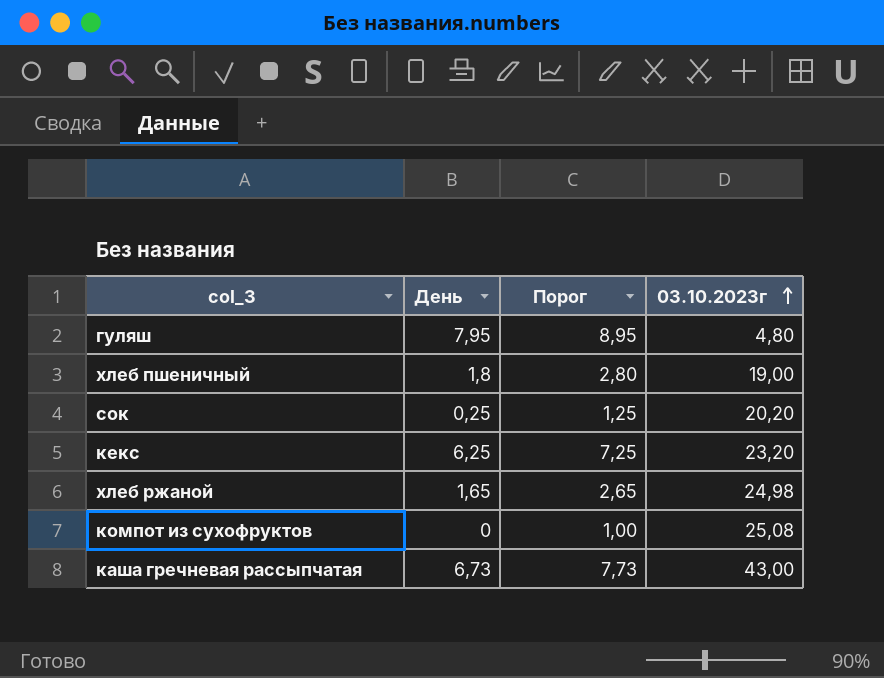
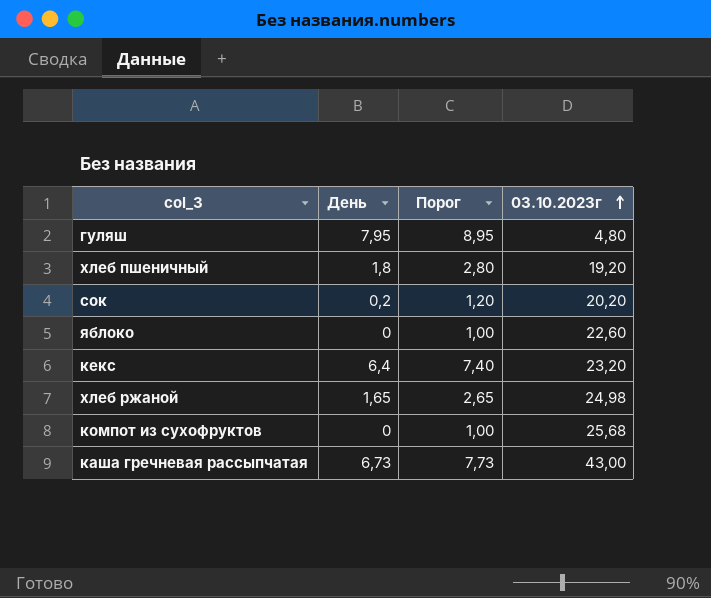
хлеб пшеничный | 03.10.2023г: 19,00 -> 19,20
сок | День: 0,25 -> 0,2
сок | Порог: 1,25 -> 1,20
row яблоко: none -> 0 | 1,00 | 22,60
кекс | День: 6,25 -> 6,4
кекс | Порог: 7,25 -> 7,40
компот из сухофруктов | 03.10.2023г: 25,08 -> 25,68

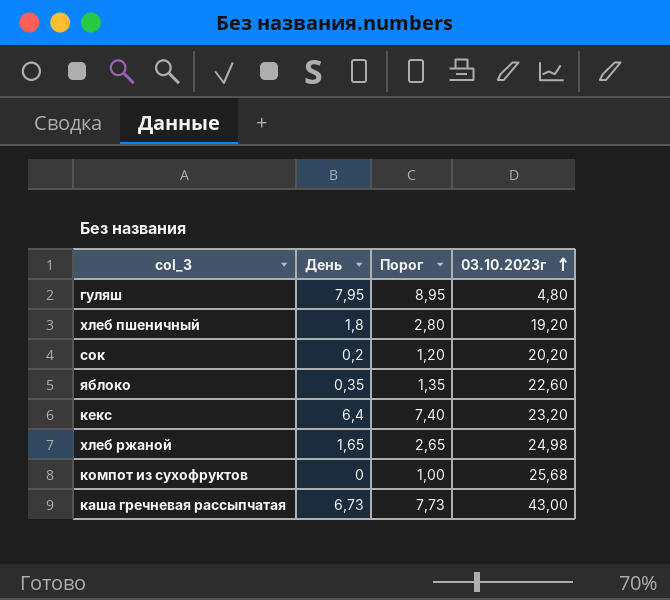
яблоко | День: 0 -> 0,35
яблоко | Порог: 1,00 -> 1,35

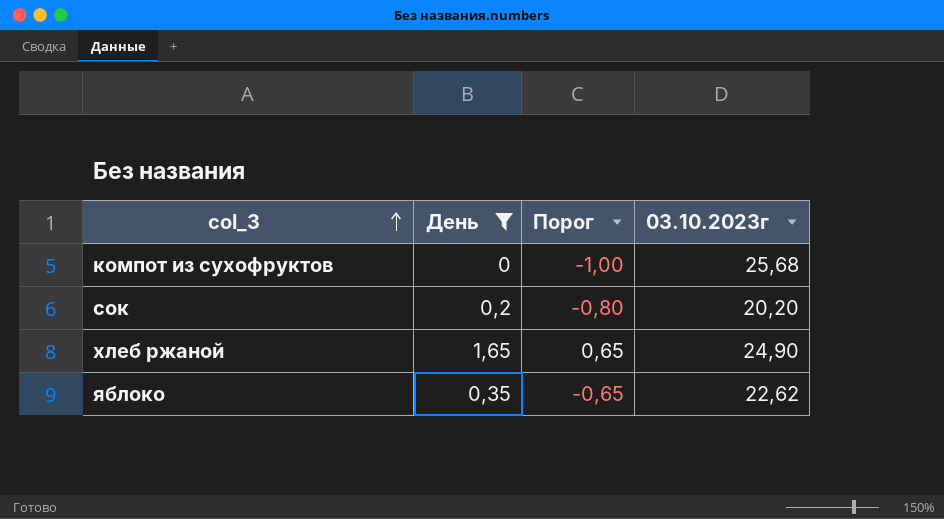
filter: none -> День <= 1,65
row order: 03.10.2023г ascending -> col_3 ascending
column Порог | formula: [День] + 1 -> [День] - 1
хлеб ржаной | 03.10.2023г: 24,98 -> 24,90
яблоко | 03.10.2023г: 22,60 -> 22,62

